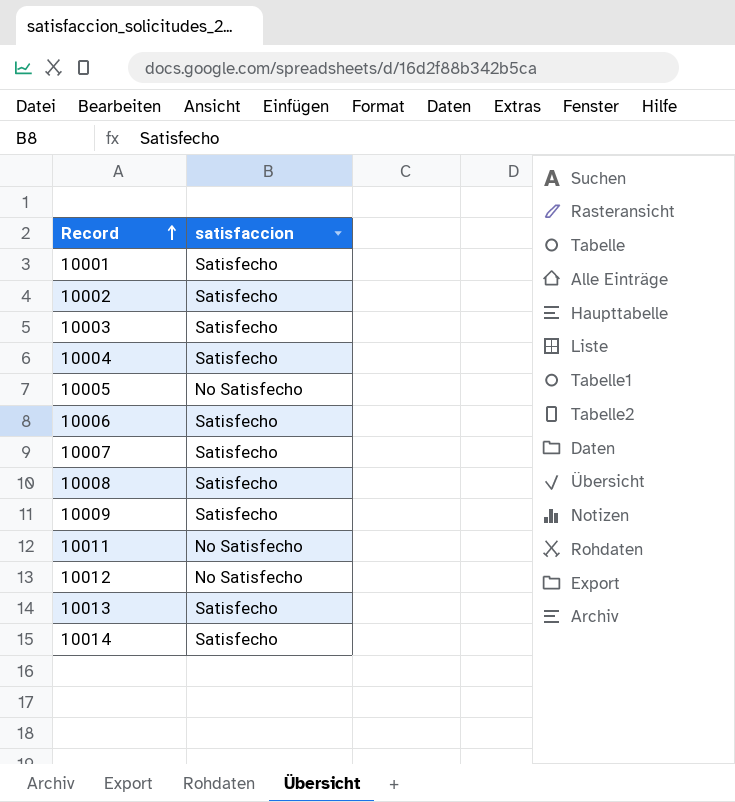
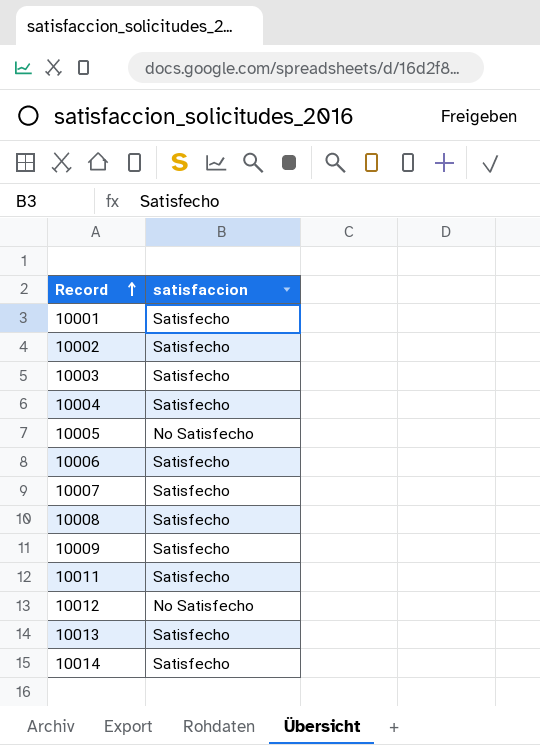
10011 | satisfaccion: No Satisfecho -> Satisfecho

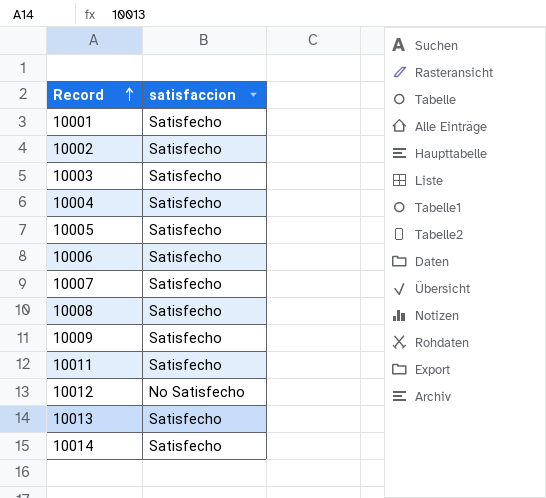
10005 | satisfaccion: No Satisfecho -> Satisfecho

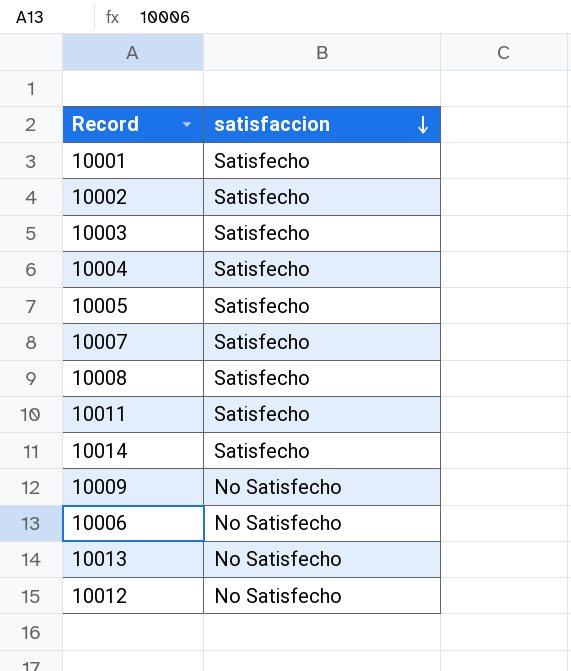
row order: Record ascending -> satisfaccion descending
10009 | satisfaccion: Satisfecho -> No Satisfecho
10006 | satisfaccion: Satisfecho -> No Satisfecho
10013 | satisfaccion: Satisfecho -> No Satisfecho

